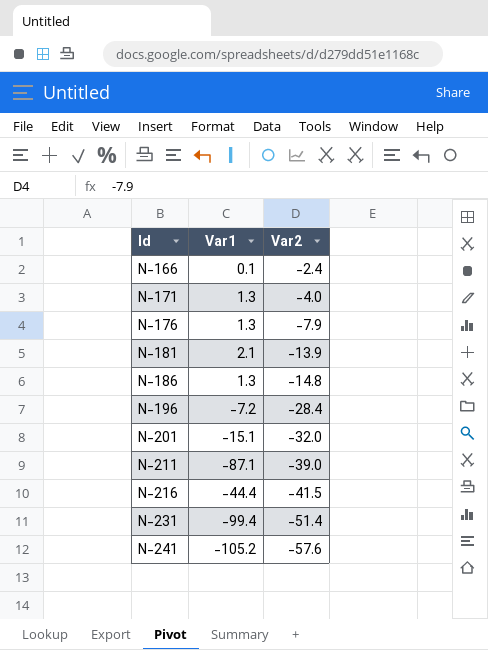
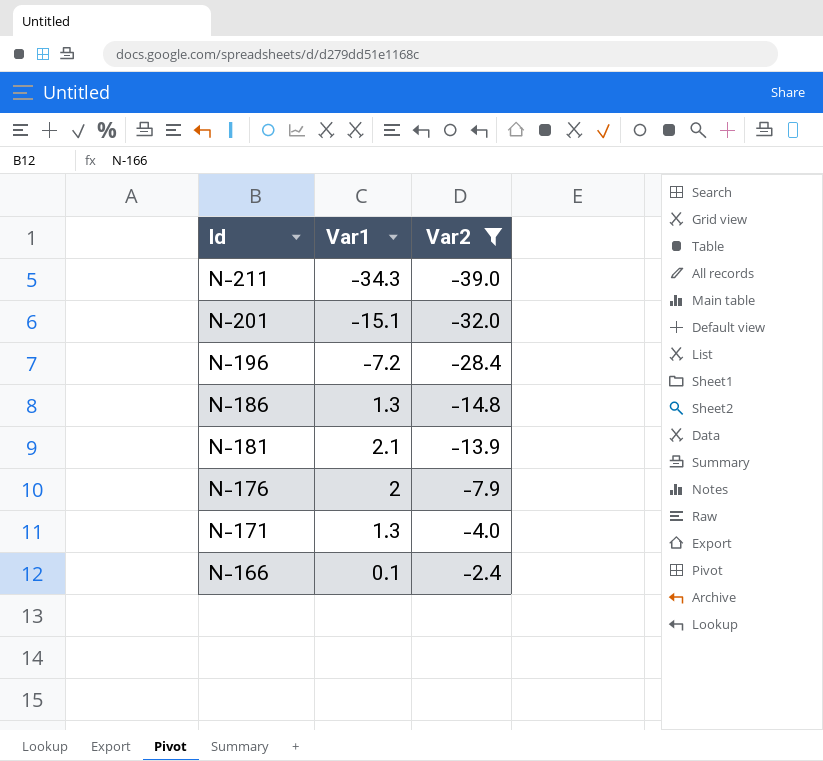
filter: none -> Var2 >= -39.0
row order: Id ascending -> Id descending
N-211 | Var1: -87.1 -> -34.3
N-176 | Var1: 1.3 -> 2

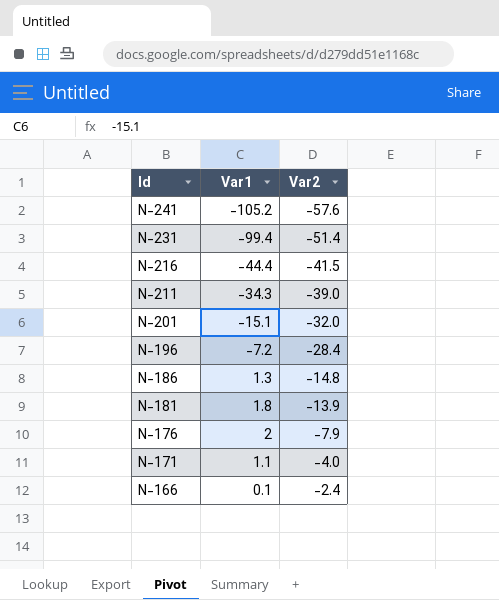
filter: Var2 >= -39.0 -> none
N-181 | Var1: 2.1 -> 1.8
N-171 | Var1: 1.3 -> 1.1

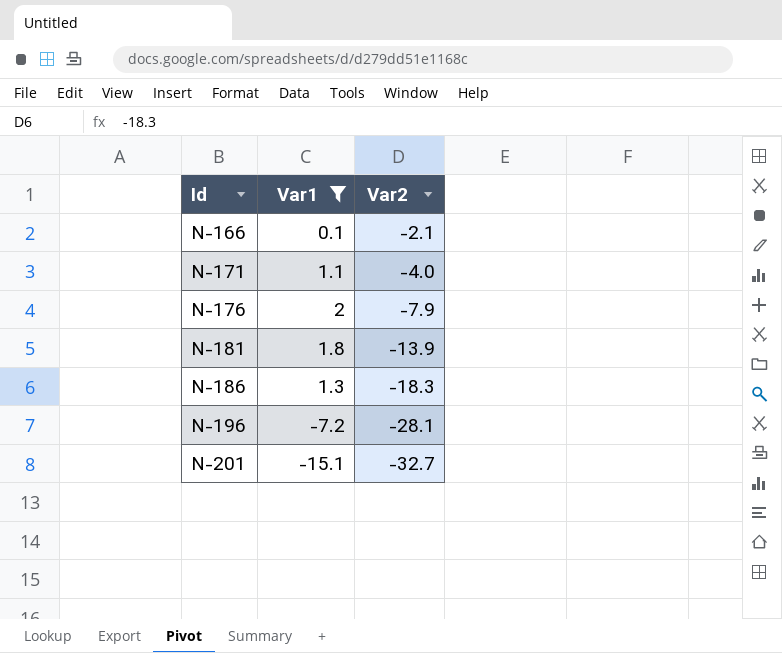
filter: none -> Var1 >= -15.1
row order: Id descending -> Id ascending
N-166 | Var2: -2.4 -> -2.1
N-186 | Var2: -14.8 -> -18.3
N-196 | Var2: -28.4 -> -28.1
N-201 | Var2: -32.0 -> -32.7

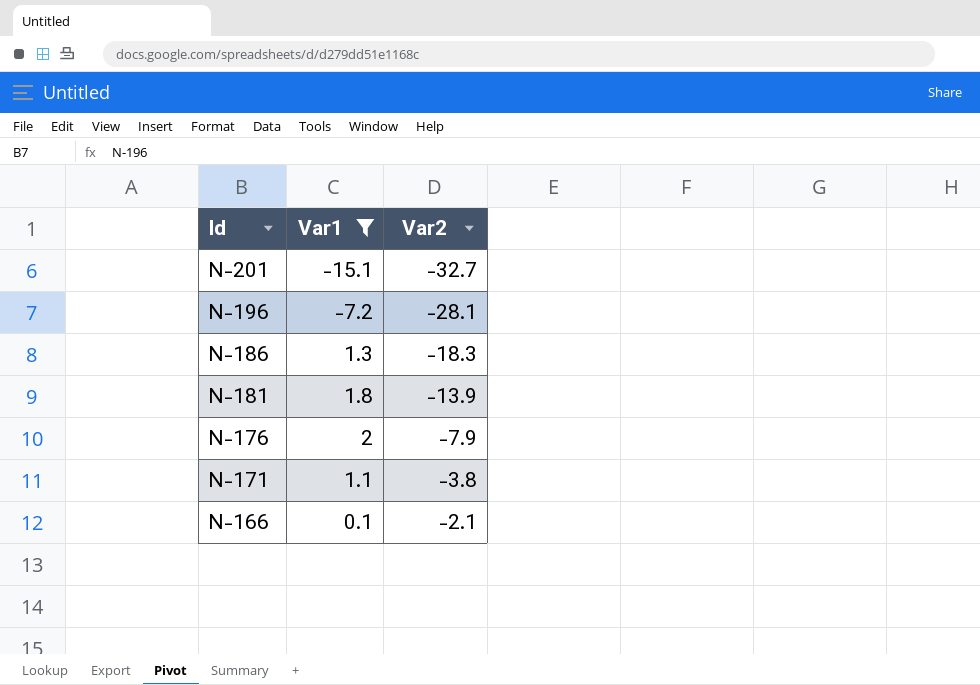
row order: Id ascending -> Id descending
N-171 | Var2: -4.0 -> -3.8

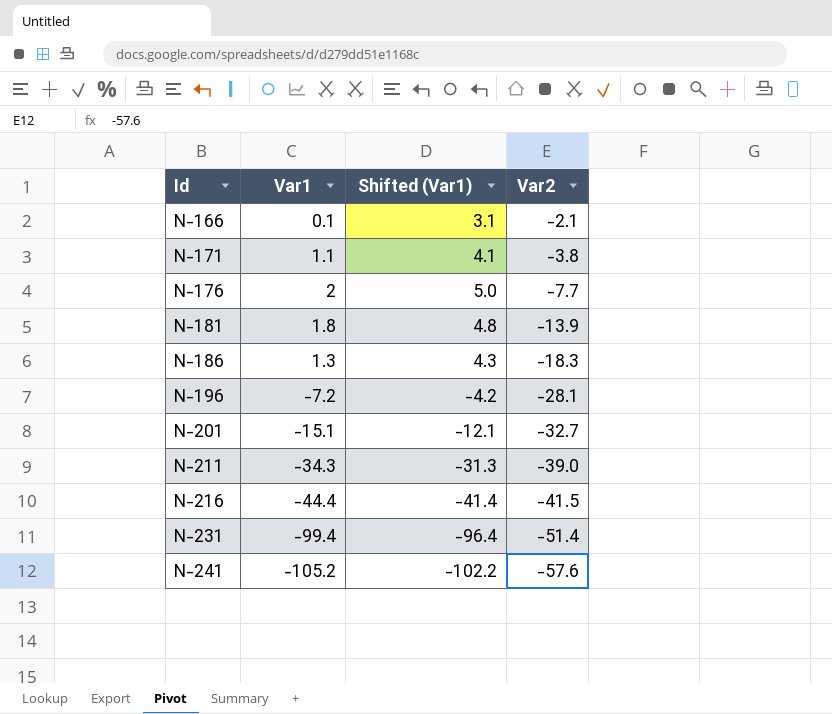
filter: Var1 >= -15.1 -> none
row order: Id descending -> Id ascending
column Shifted (Var1) | formula: none -> [Var1] + 3
N-176 | Var2: -7.9 -> -7.7

